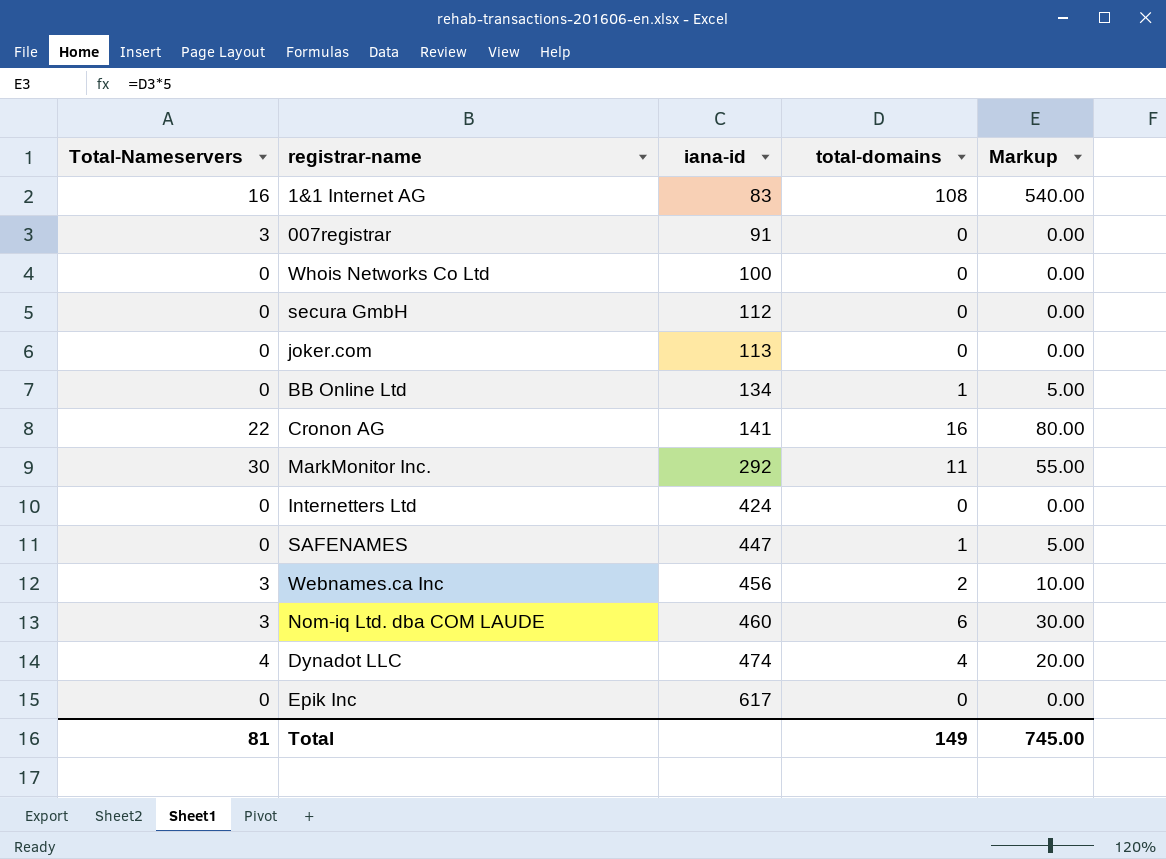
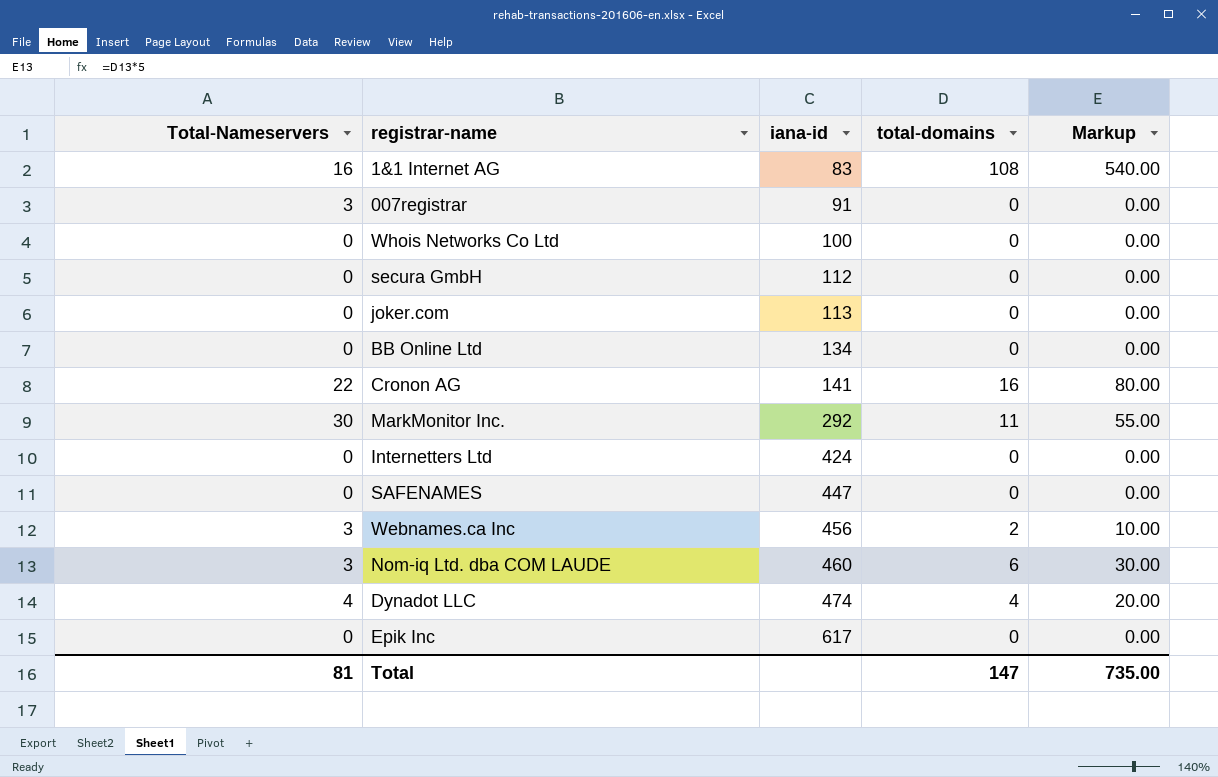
BB Online Ltd | total-domains: 1 -> 0
BB Online Ltd | Markup: 5.00 -> 0.00
SAFENAMES | total-domains: 1 -> 0
SAFENAMES | Markup: 5.00 -> 0.00
Total | total-domains: 149 -> 147
Total | Markup: 745.00 -> 735.00

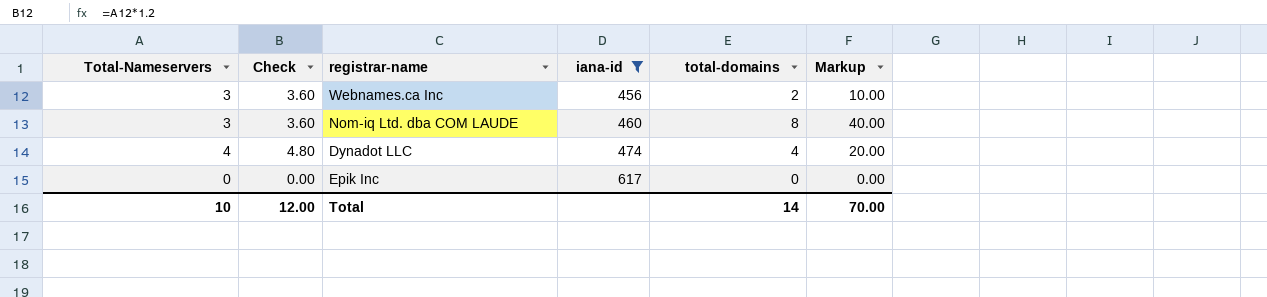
filter: none -> iana-id >= 456
column Check | formula: none -> [Total-Nameservers] * 1.2
Nom-iq Ltd. dba COM LAUDE | total-domains: 6 -> 8
Nom-iq Ltd. dba COM LAUDE | Markup: 30.00 -> 40.00
Total | Total-Nameservers: 81 -> 10
Total | total-domains: 147 -> 14
Total | Markup: 735.00 -> 70.00

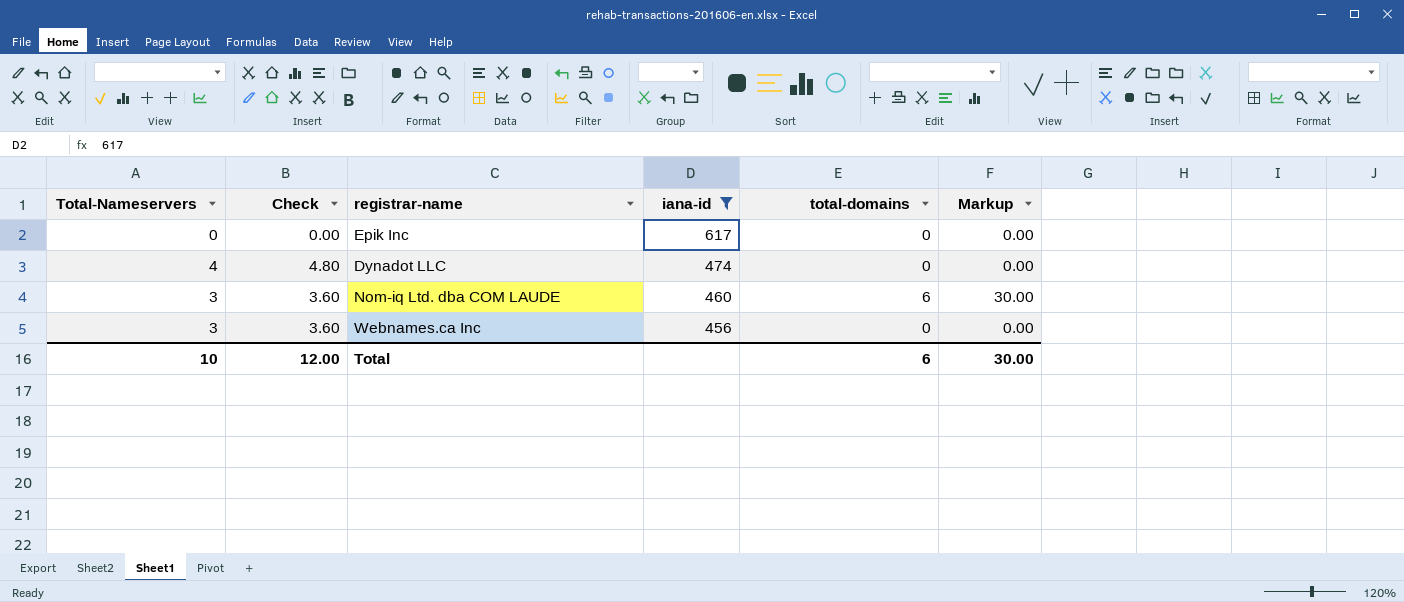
row order: iana-id ascending -> iana-id descending
Dynadot LLC | total-domains: 4 -> 0
Dynadot LLC | Markup: 20.00 -> 0.00
Nom-iq Ltd. dba COM LAUDE | total-domains: 8 -> 6
Nom-iq Ltd. dba COM LAUDE | Markup: 40.00 -> 30.00
Webnames.ca Inc | total-domains: 2 -> 0
Webnames.ca Inc | Markup: 10.00 -> 0.00
Total | total-domains: 14 -> 6
Total | Markup: 70.00 -> 30.00

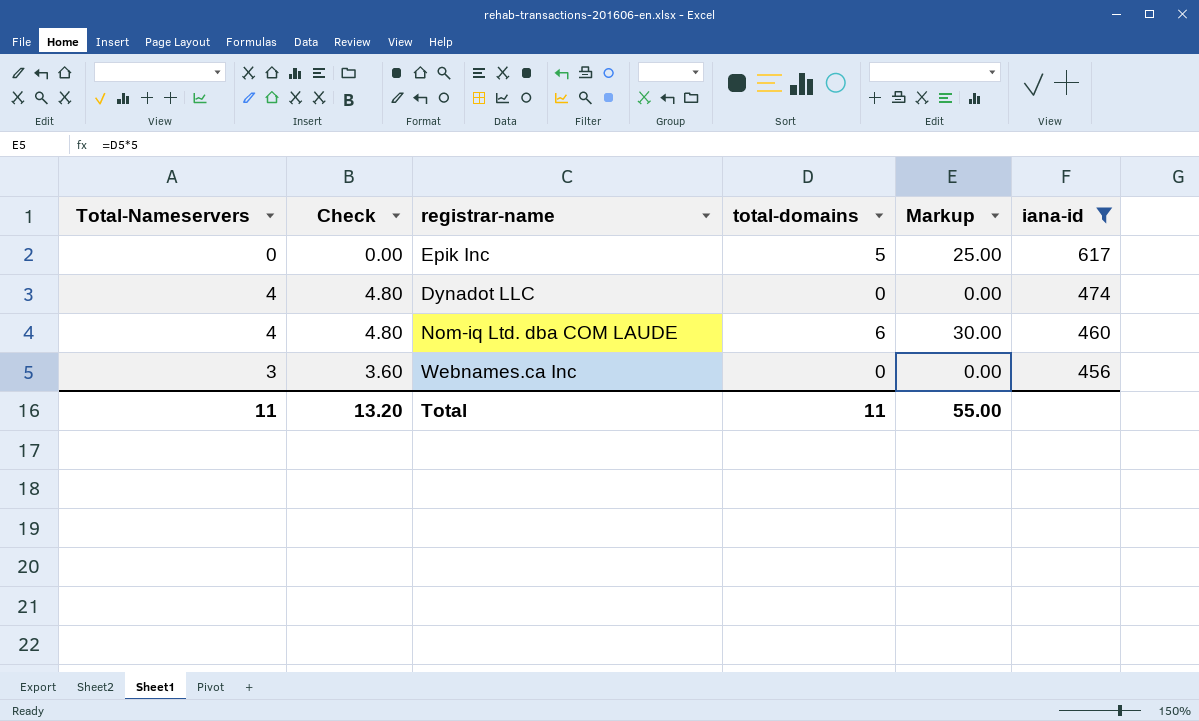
column iana-id | position: 4 -> 6
Epik Inc | total-domains: 0 -> 5
Epik Inc | Markup: 0.00 -> 25.00
Nom-iq Ltd. dba COM LAUDE | Total-Nameservers: 3 -> 4
Nom-iq Ltd. dba COM LAUDE | Check: 3.60 -> 4.80
Total | Total-Nameservers: 10 -> 11
Total | Check: 12.00 -> 13.20
Total | total-domains: 6 -> 11
Total | Markup: 30.00 -> 55.00

